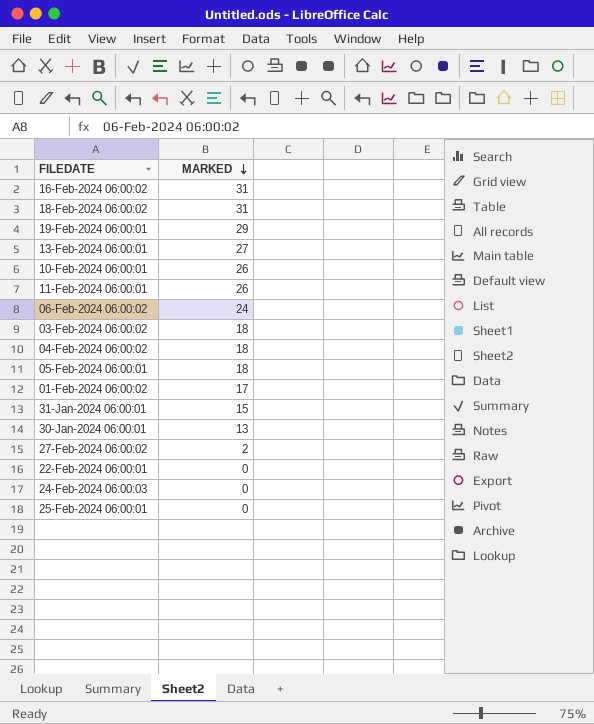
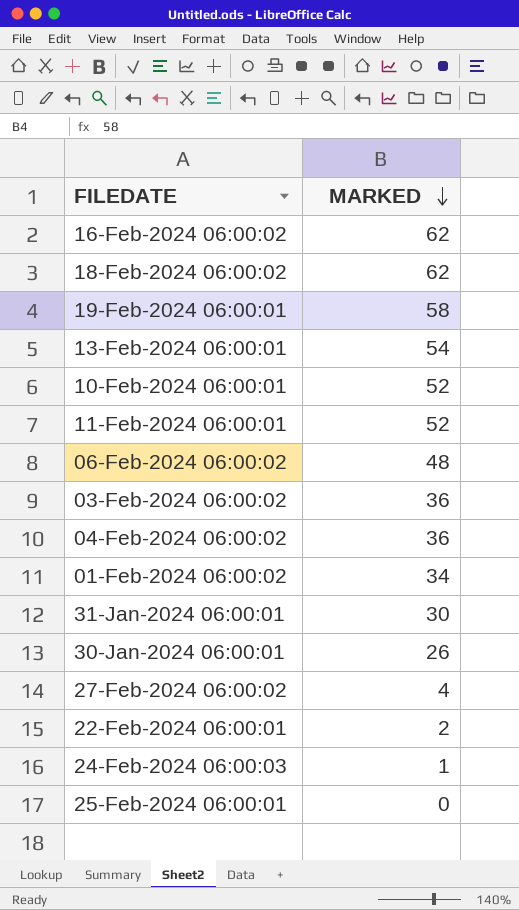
row 05-Feb-2024 06:00:01: 18 -> none
16-Feb-2024 06:00:02 | MARKED: 31 -> 62
18-Feb-2024 06:00:02 | MARKED: 31 -> 62
19-Feb-2024 06:00:01 | MARKED: 29 -> 58
13-Feb-2024 06:00:01 | MARKED: 27 -> 54
10-Feb-2024 06:00:01 | MARKED: 26 -> 52
11-Feb-2024 06:00:01 | MARKED: 26 -> 52
06-Feb-2024 06:00:02 | MARKED: 24 -> 48
03-Feb-2024 06:00:02 | MARKED: 18 -> 36
04-Feb-2024 06:00:02 | MARKED: 18 -> 36
01-Feb-2024 06:00:02 | MARKED: 17 -> 34
31-Jan-2024 06:00:01 | MARKED: 15 -> 30
30-Jan-2024 06:00:01 | MARKED: 13 -> 26
27-Feb-2024 06:00:02 | MARKED: 2 -> 4
22-Feb-2024 06:00:01 | MARKED: 0 -> 2
24-Feb-2024 06:00:03 | MARKED: 0 -> 1

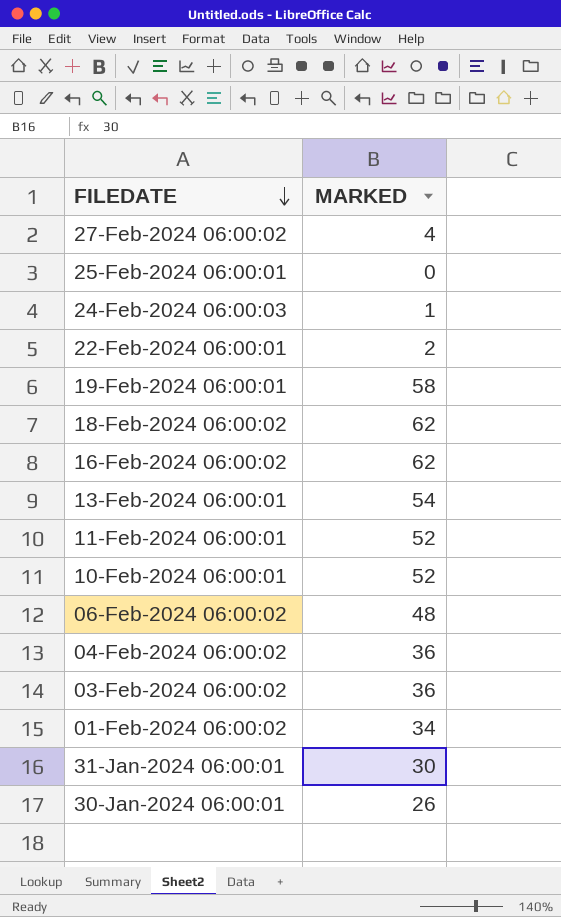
row order: MARKED descending -> FILEDATE descending

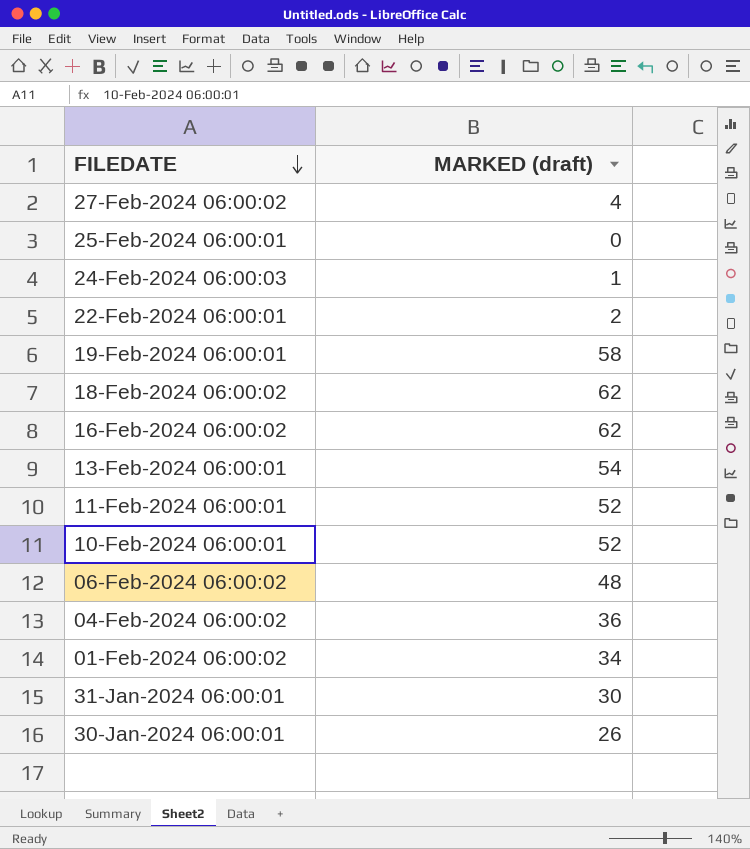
column name: MARKED -> MARKED (draft)
row 03-Feb-2024 06:00:02: 36 -> none

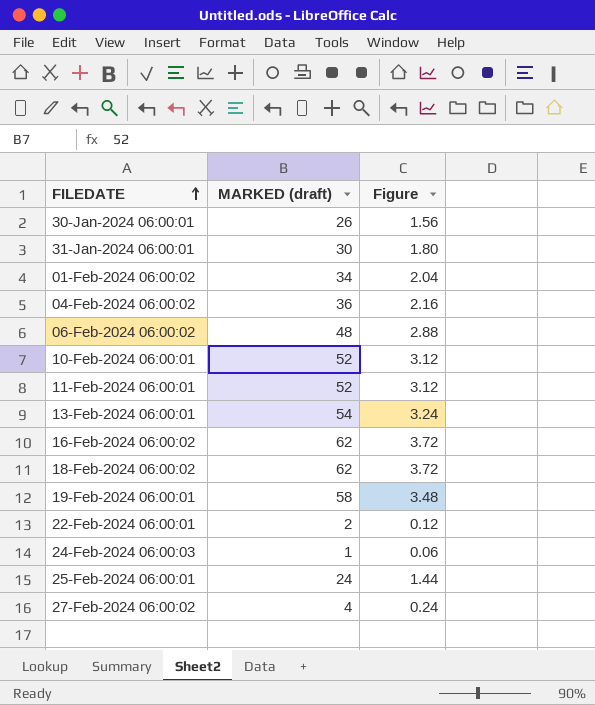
row order: FILEDATE descending -> FILEDATE ascending
column Figure | formula: none -> [MARKED (draft)] * 0.06
25-Feb-2024 06:00:01 | MARKED (draft): 0 -> 24

